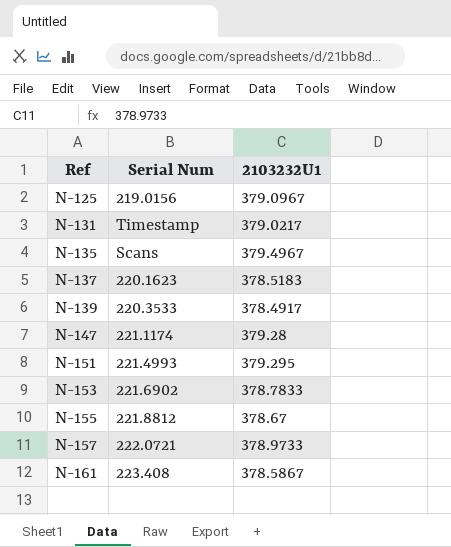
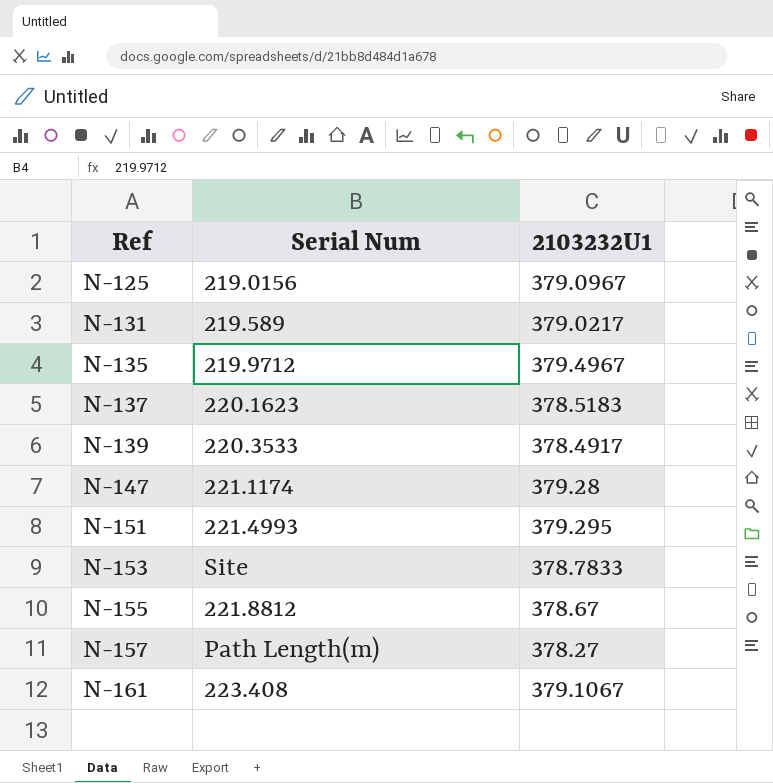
N-131 | Serial Num: Timestamp -> 219.589
N-135 | Serial Num: Scans -> 219.9712
N-153 | Serial Num: 221.6902 -> Site
N-157 | Serial Num: 222.0721 -> Path Length(m)
N-157 | 2103232U1: 378.9733 -> 378.27
N-161 | 2103232U1: 378.5867 -> 379.1067

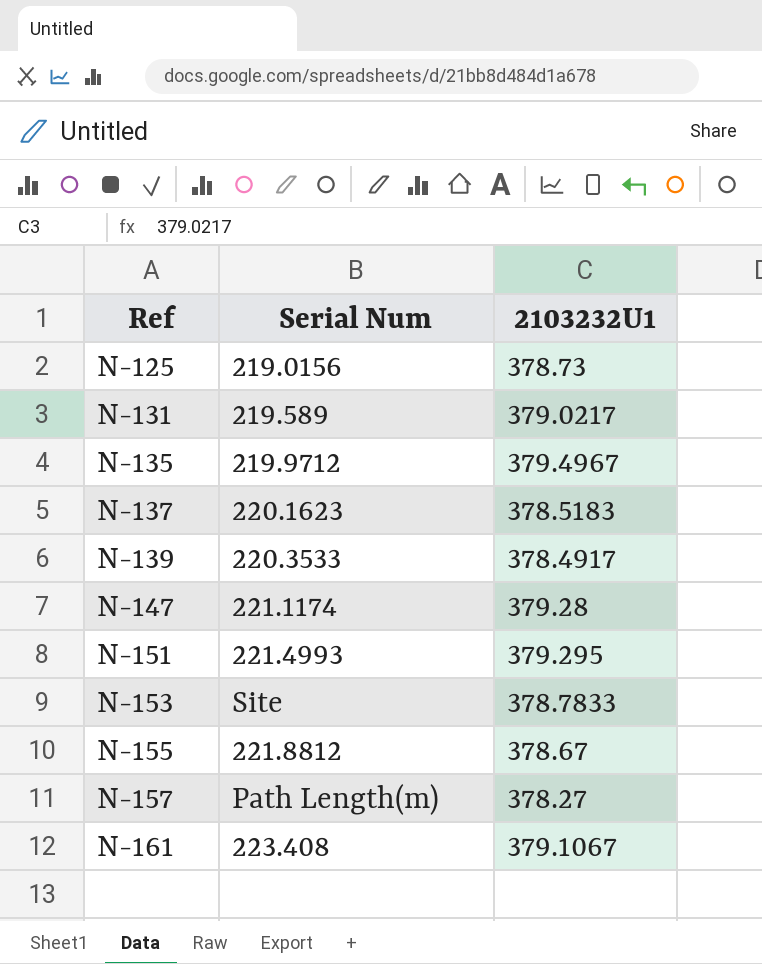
N-125 | 2103232U1: 379.0967 -> 378.73

